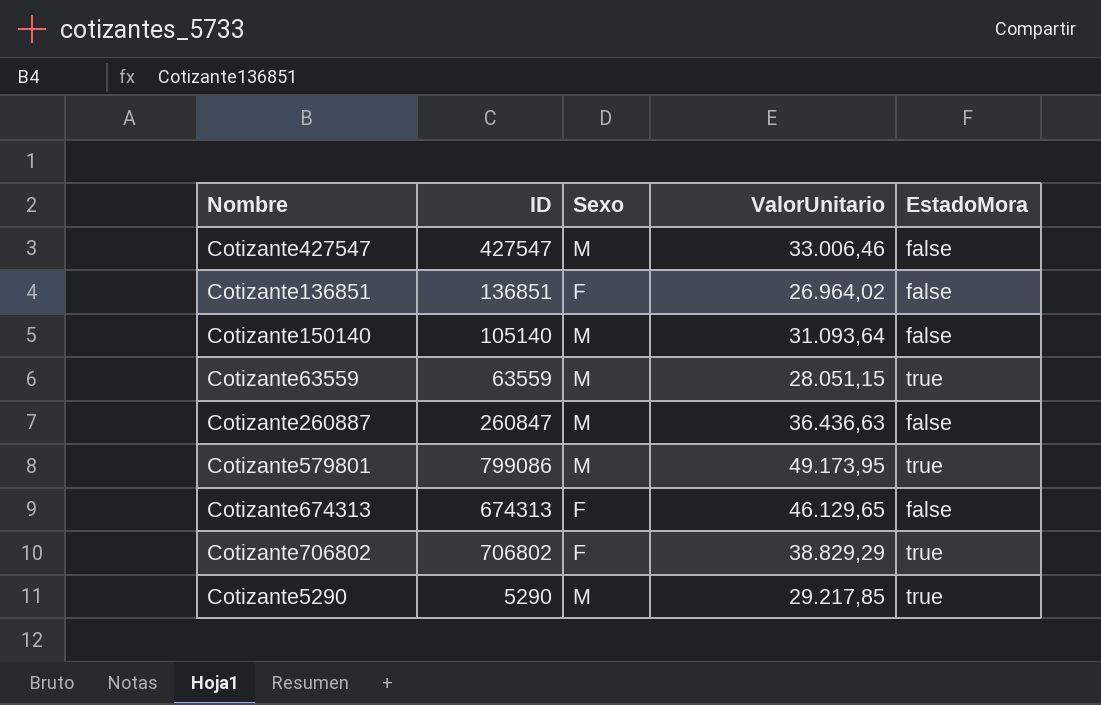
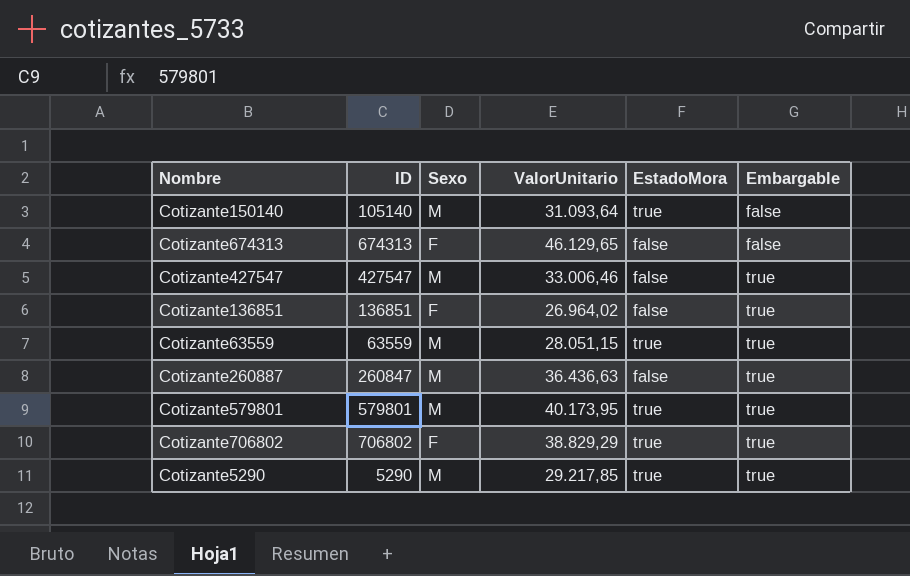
row order: none -> Embargable ascending
column Embargable | position: none -> 6
Cotizante150140 | EstadoMora: false -> true
Cotizante579801 | ID: 799086 -> 579801
Cotizante579801 | ValorUnitario: 49.173,95 -> 40.173,95

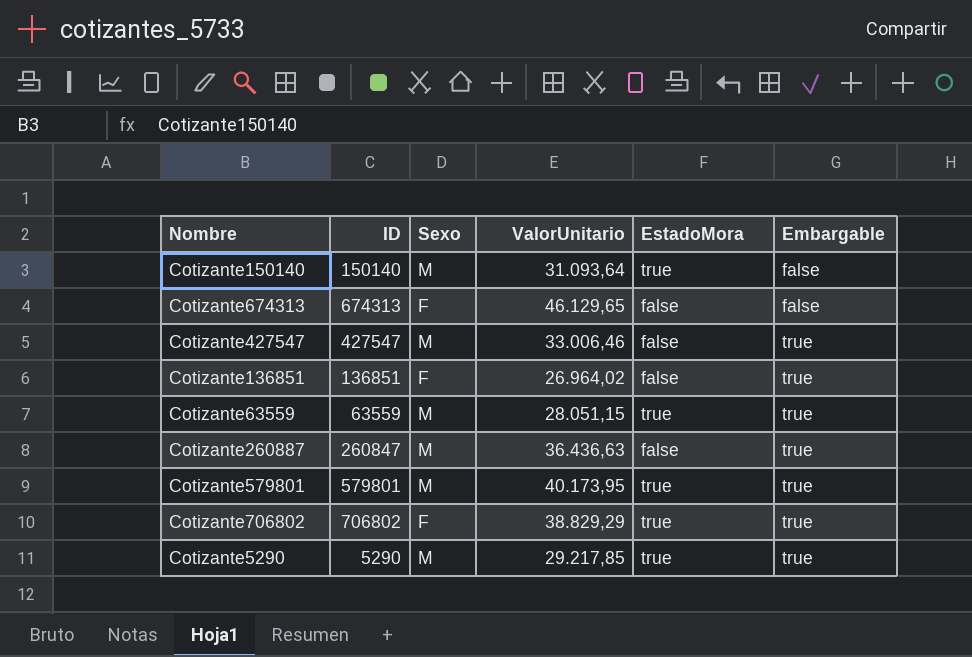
Cotizante150140 | ID: 105140 -> 150140

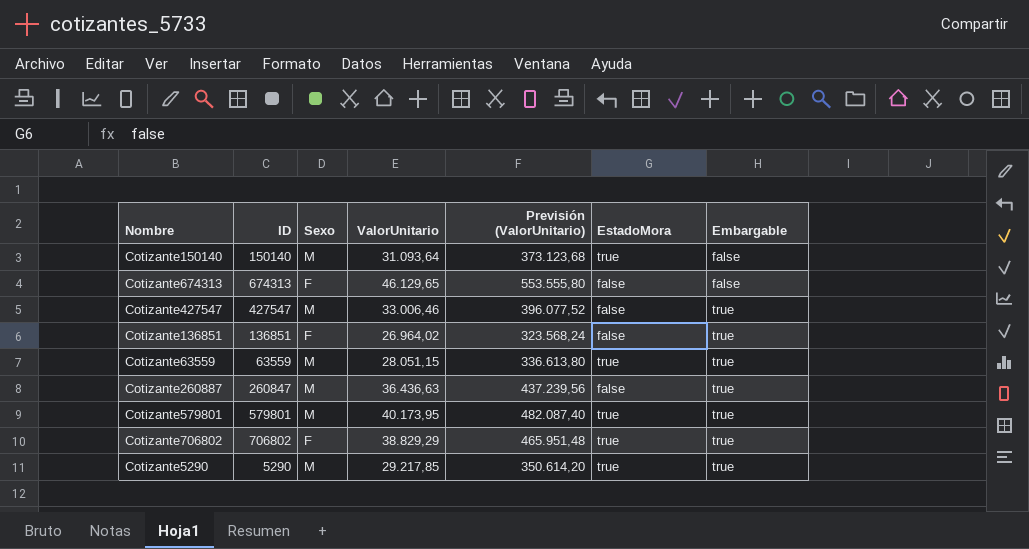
column Previsión (ValorUnitario) | formula: none -> [ValorUnitario] * 12

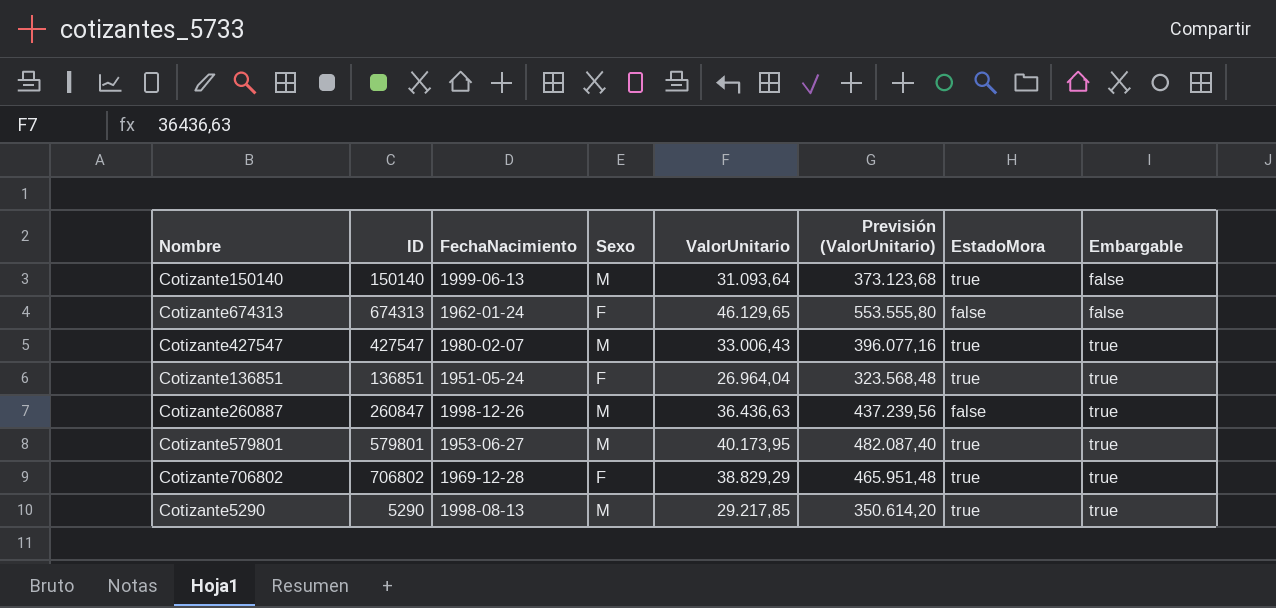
column FechaNacimiento | position: none -> 3
row Cotizante63559: 63559 | M | 28.051,15 | 336.613,80 | true | true -> none
Cotizante427547 | ValorUnitario: 33.006,46 -> 33.006,43
Cotizante427547 | Previsión (ValorUnitario): 396.077,52 -> 396.077,16
Cotizante427547 | EstadoMora: false -> true
Cotizante136851 | ValorUnitario: 26.964,02 -> 26.964,04
Cotizante136851 | Previsión (ValorUnitario): 323.568,24 -> 323.568,48
Cotizante136851 | EstadoMora: false -> true

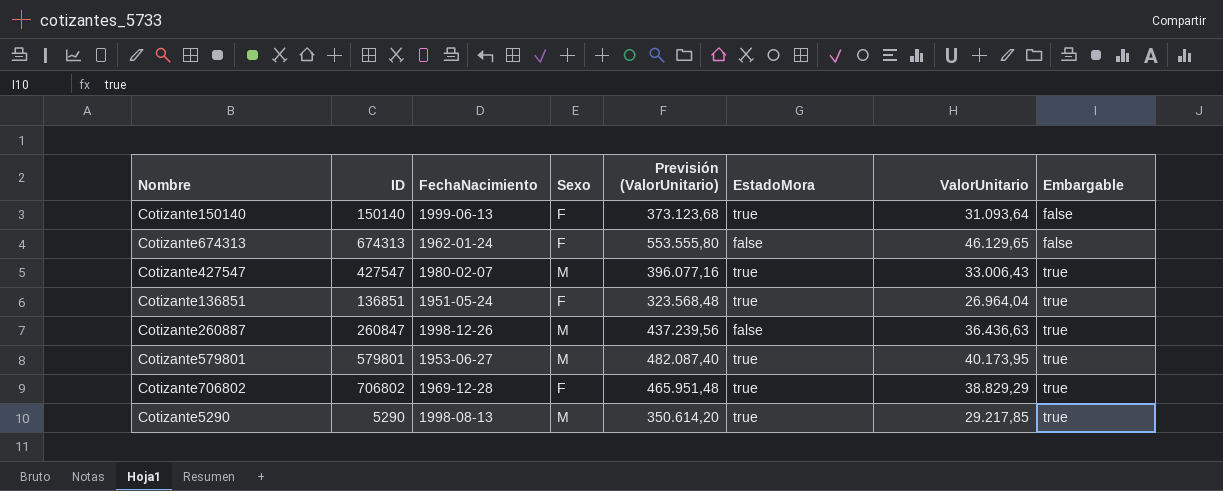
column ValorUnitario | position: 5 -> 7
Cotizante150140 | Sexo: M -> F

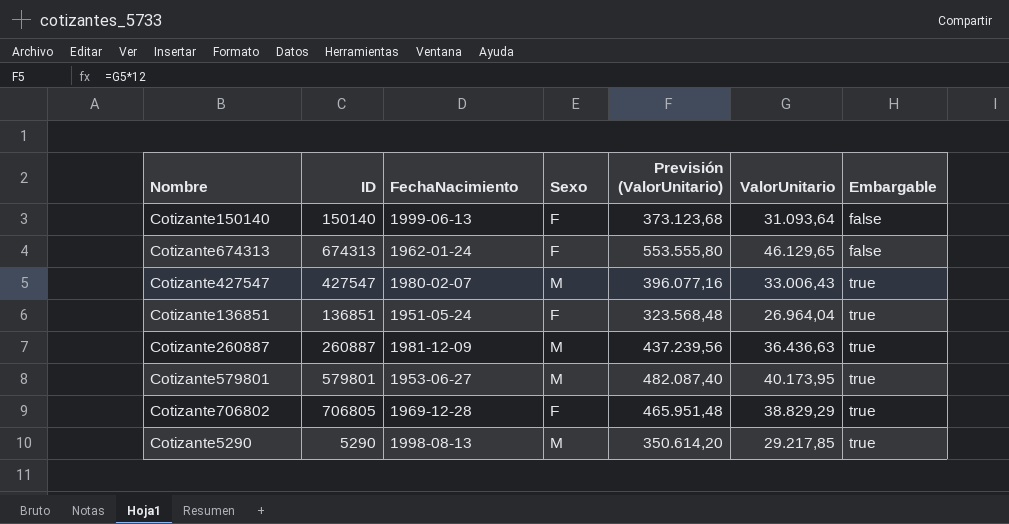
column EstadoMora | position: 6 -> none
Cotizante260887 | ID: 260847 -> 260887
Cotizante260887 | FechaNacimiento: 1998-12-26 -> 1981-12-09
Cotizante706802 | ID: 706802 -> 706805

